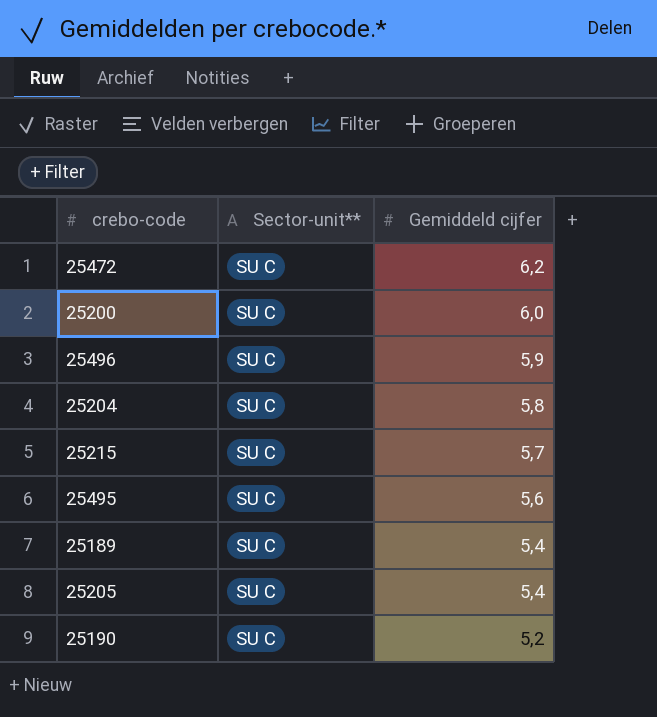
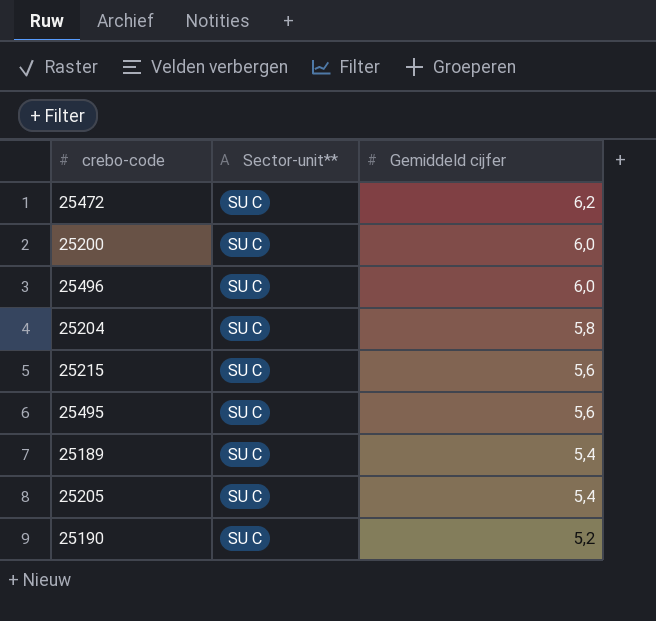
25496 | Gemiddeld cijfer: 5,9 -> 6,0
25215 | Gemiddeld cijfer: 5,7 -> 5,6

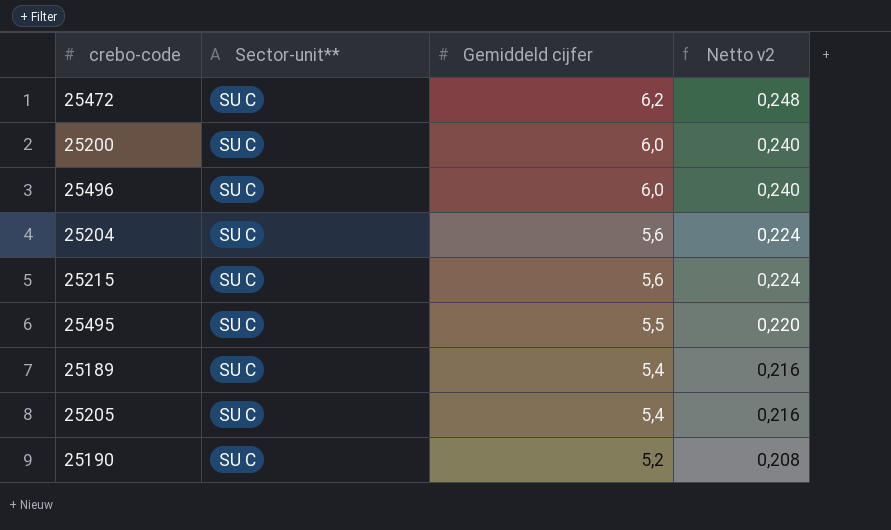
column Netto v2 | formula: none -> [Gemiddeld cijfer] * 0,04
25204 | Gemiddeld cijfer: 5,8 -> 5,6
25495 | Gemiddeld cijfer: 5,6 -> 5,5

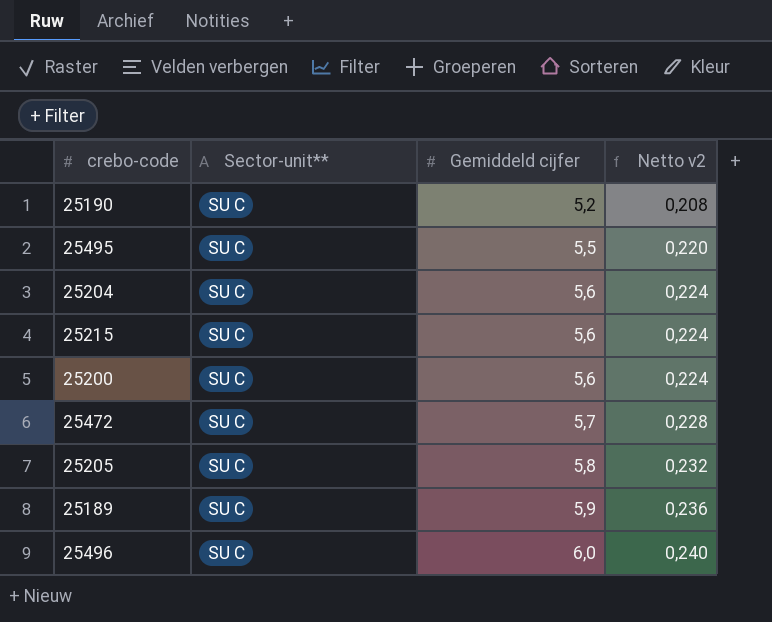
row order: Gemiddeld cijfer descending -> Gemiddeld cijfer ascending
25200 | Gemiddeld cijfer: 6,0 -> 5,6
25200 | Netto v2: 0,240 -> 0,224
25472 | Gemiddeld cijfer: 6,2 -> 5,7
25472 | Netto v2: 0,248 -> 0,228
25205 | Gemiddeld cijfer: 5,4 -> 5,8
25205 | Netto v2: 0,216 -> 0,232
25189 | Gemiddeld cijfer: 5,4 -> 5,9
25189 | Netto v2: 0,216 -> 0,236

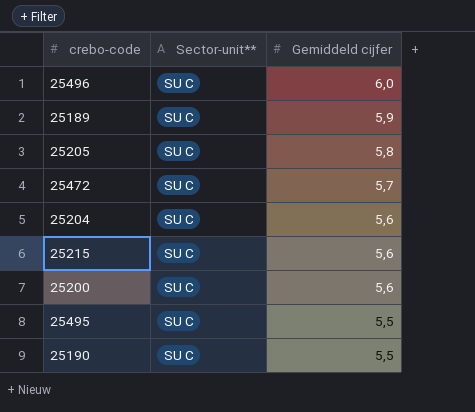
row order: Gemiddeld cijfer ascending -> Gemiddeld cijfer descending
column Netto v2 | formula: [Gemiddeld cijfer] * 0,04 -> none
25190 | Gemiddeld cijfer: 5,2 -> 5,5

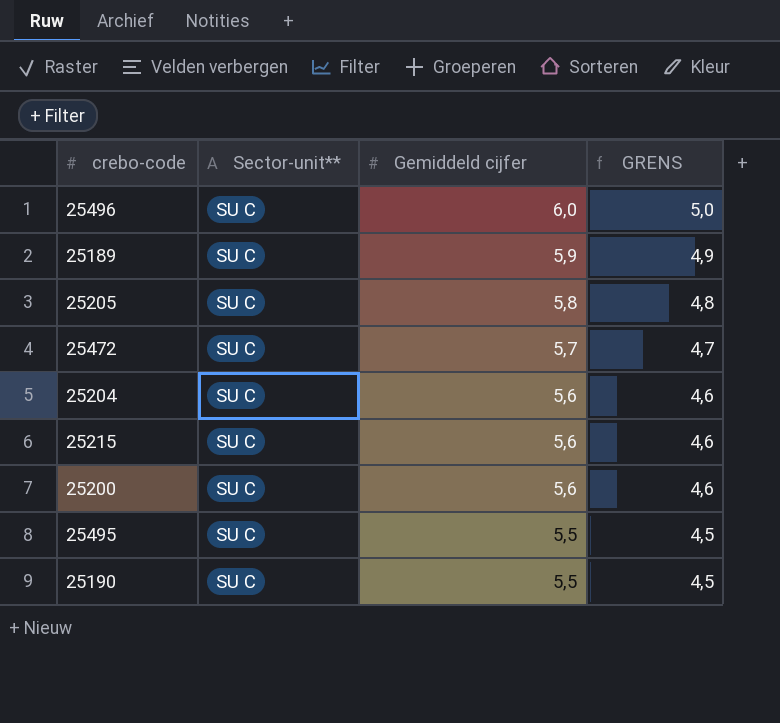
column GRENS | formula: none -> [Gemiddeld cijfer] - 1

